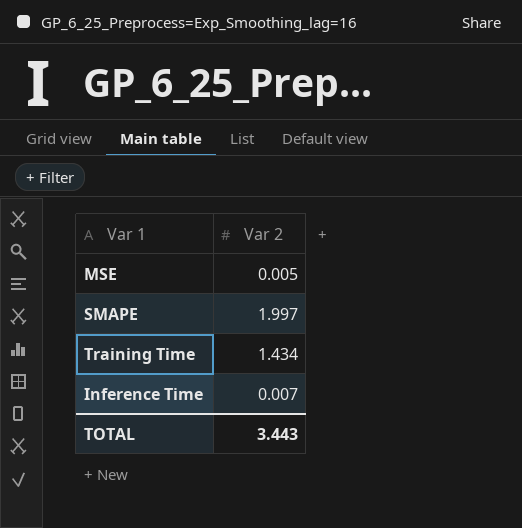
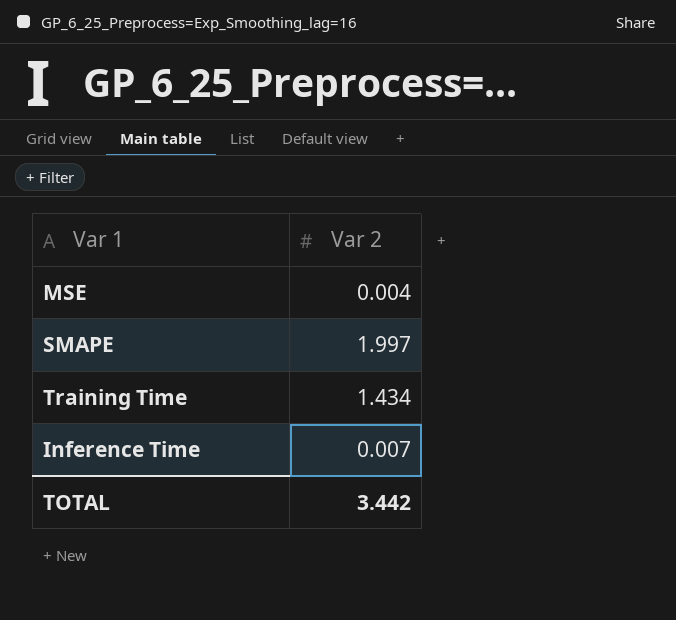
MSE | Var 2: 0.005 -> 0.004
TOTAL | Var 2: 3.443 -> 3.442

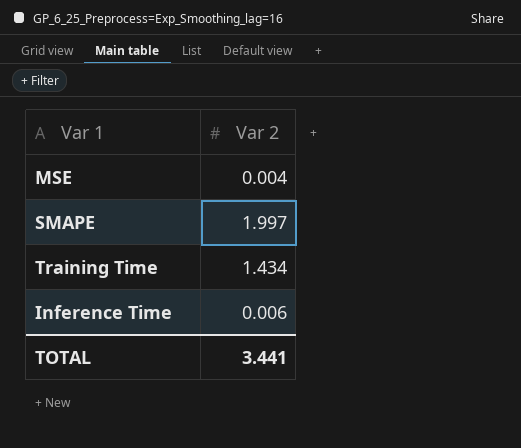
Inference Time | Var 2: 0.007 -> 0.006
TOTAL | Var 2: 3.442 -> 3.441

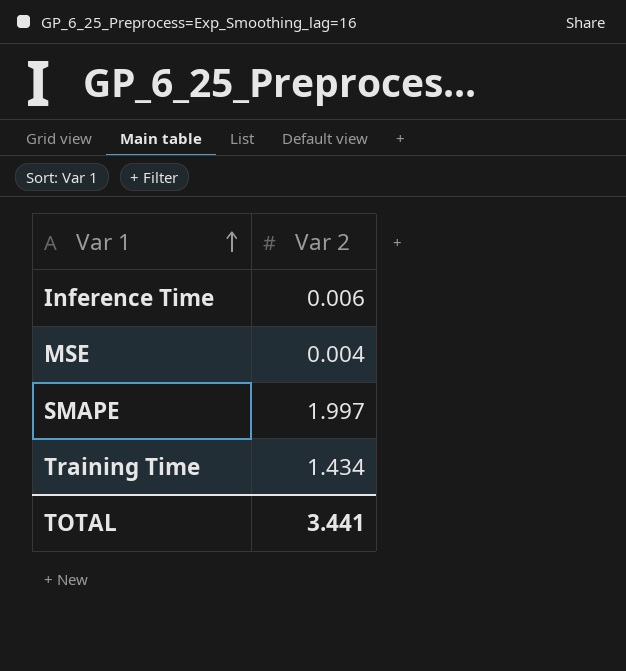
row order: none -> Var 1 ascending

